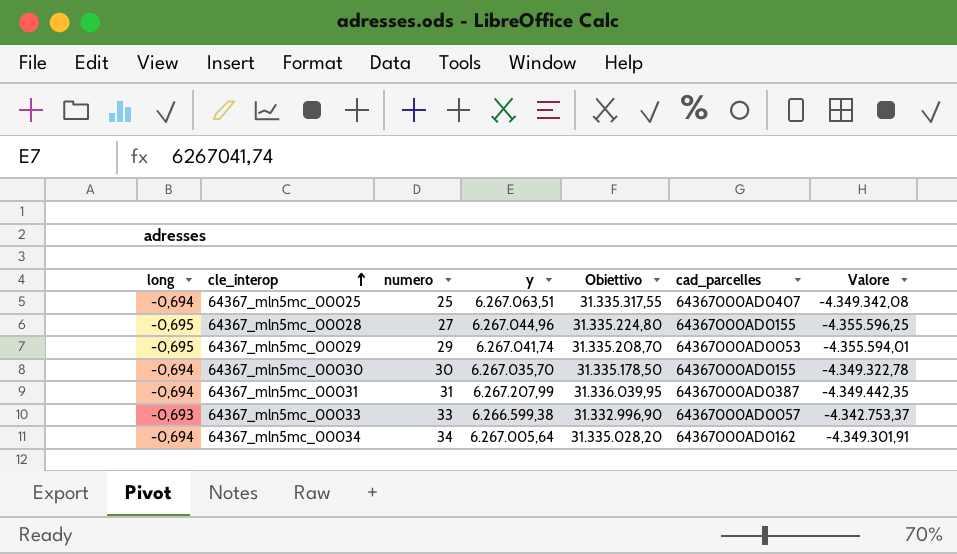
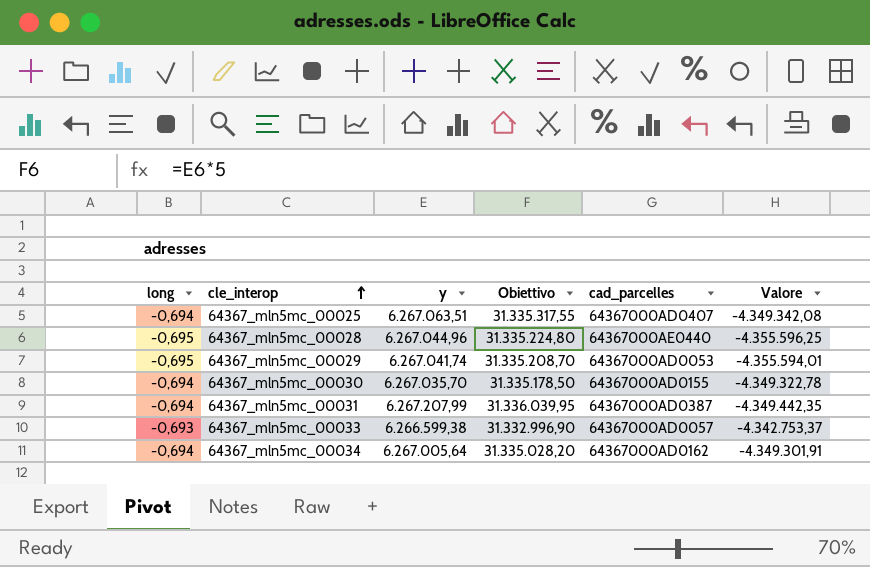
column numero | position: 3 -> none
64367_mln5mc_00028 | cad_parcelles: 64367000AD0155 -> 64367000AE0440

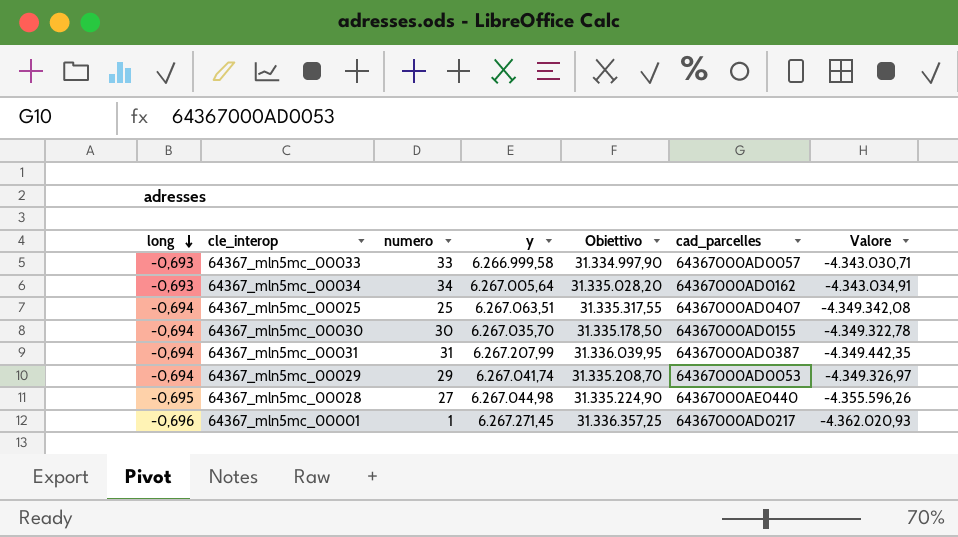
row order: cle_interop ascending -> long descending
column numero | position: none -> 3
64367_mln5mc_00033 | y: 6.266.599,38 -> 6.266.999,58
64367_mln5mc_00033 | Obiettivo: 31.332.996,90 -> 31.334.997,90
64367_mln5mc_00033 | Valore: -4.342.753,37 -> -4.343.030,71
64367_mln5mc_00034 | long: -0,694 -> -0,693
64367_mln5mc_00034 | Valore: -4.349.301,91 -> -4.343.034,91
64367_mln5mc_00029 | long: -0,695 -> -0,694
64367_mln5mc_00029 | Valore: -4.355.594,01 -> -4.349.326,97
64367_mln5mc_00028 | y: 6.267.044,96 -> 6.267.044,98
64367_mln5mc_00028 | Obiettivo: 31.335.224,80 -> 31.335.224,90
64367_mln5mc_00028 | Valore: -4.355.596,25 -> -4.355.596,26
row 64367_mln5mc_00001: none -> -0,696 | 1 | 6.267.271,45 | 31.336.357,25 | 64367000AD0217 | -4.362.020,93

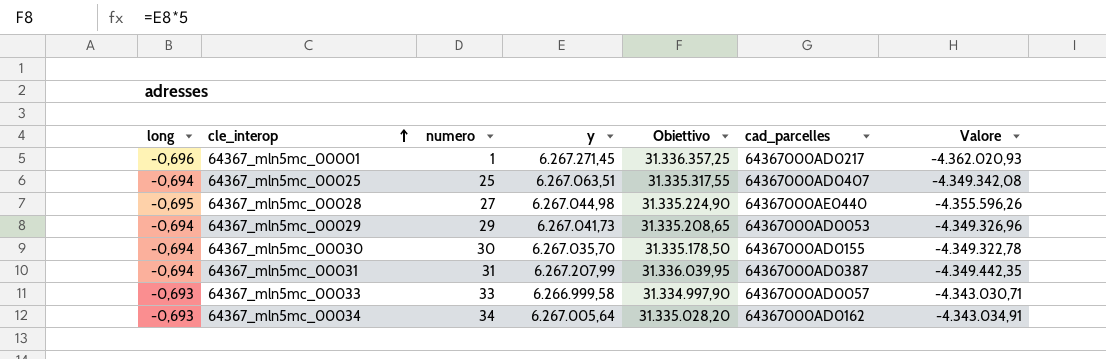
row order: long descending -> cle_interop ascending
64367_mln5mc_00029 | y: 6.267.041,74 -> 6.267.041,73
64367_mln5mc_00029 | Obiettivo: 31.335.208,70 -> 31.335.208,65
64367_mln5mc_00029 | Valore: -4.349.326,97 -> -4.349.326,96

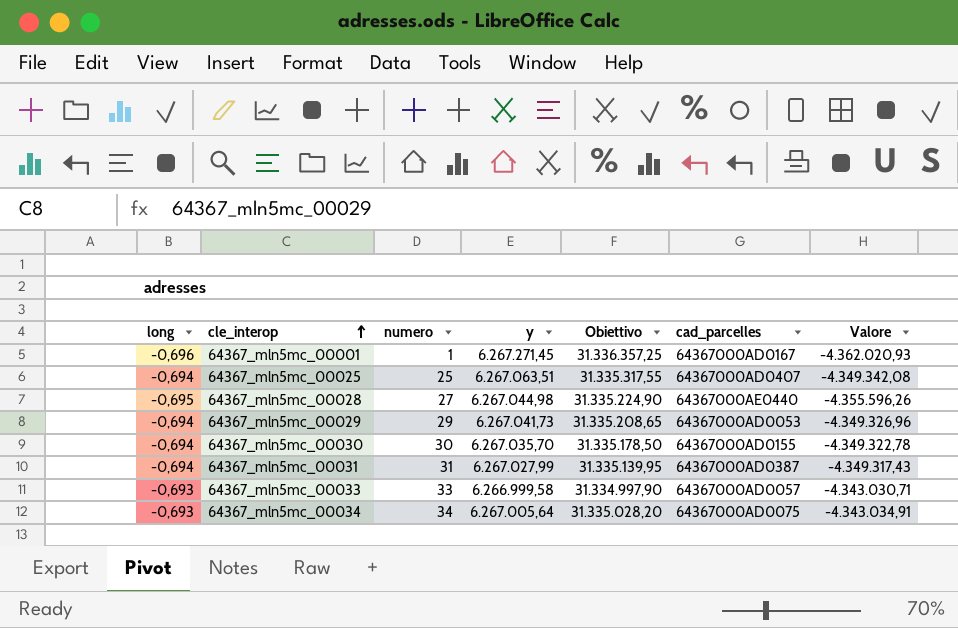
64367_mln5mc_00001 | cad_parcelles: 64367000AD0217 -> 64367000AD0167
64367_mln5mc_00031 | y: 6.267.207,99 -> 6.267.027,99
64367_mln5mc_00031 | Obiettivo: 31.336.039,95 -> 31.335.139,95
64367_mln5mc_00031 | Valore: -4.349.442,35 -> -4.349.317,43
64367_mln5mc_00034 | cad_parcelles: 64367000AD0162 -> 64367000AD0075

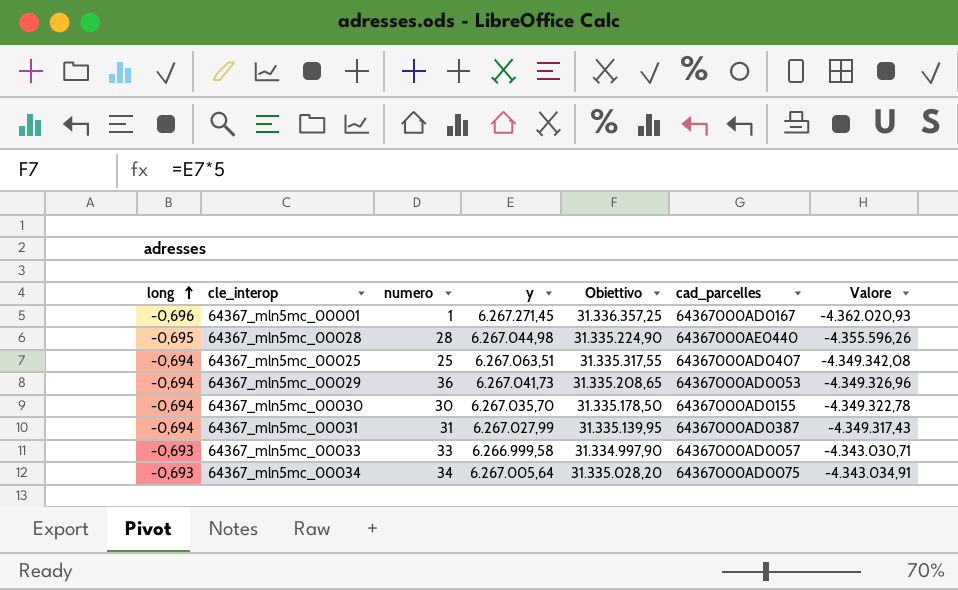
row order: cle_interop ascending -> long ascending
64367_mln5mc_00028 | numero: 27 -> 28
64367_mln5mc_00029 | numero: 29 -> 36

